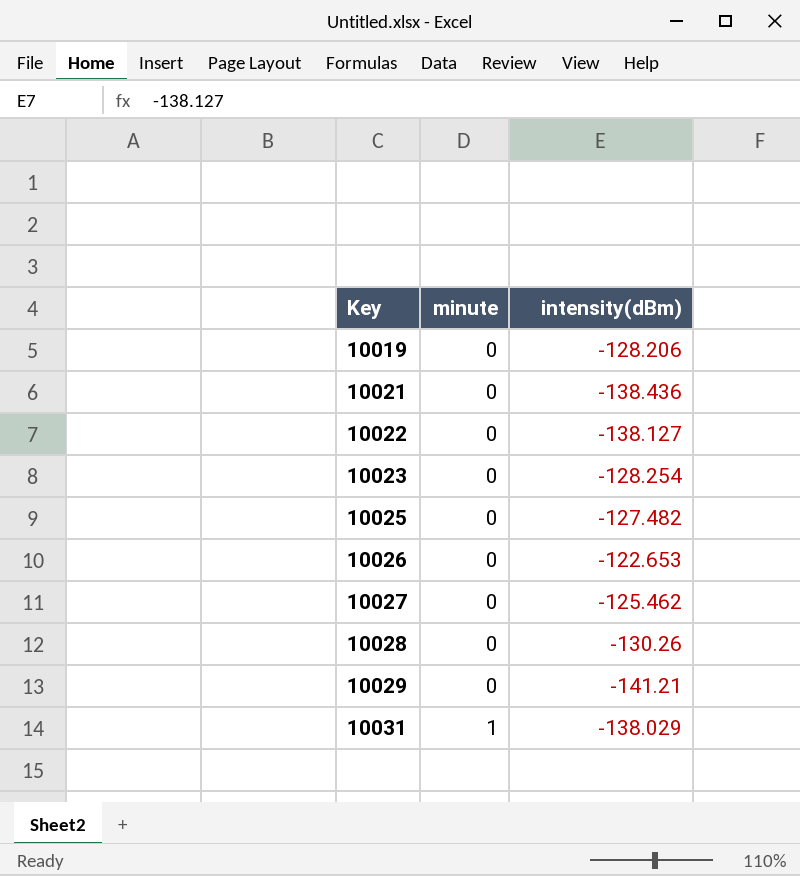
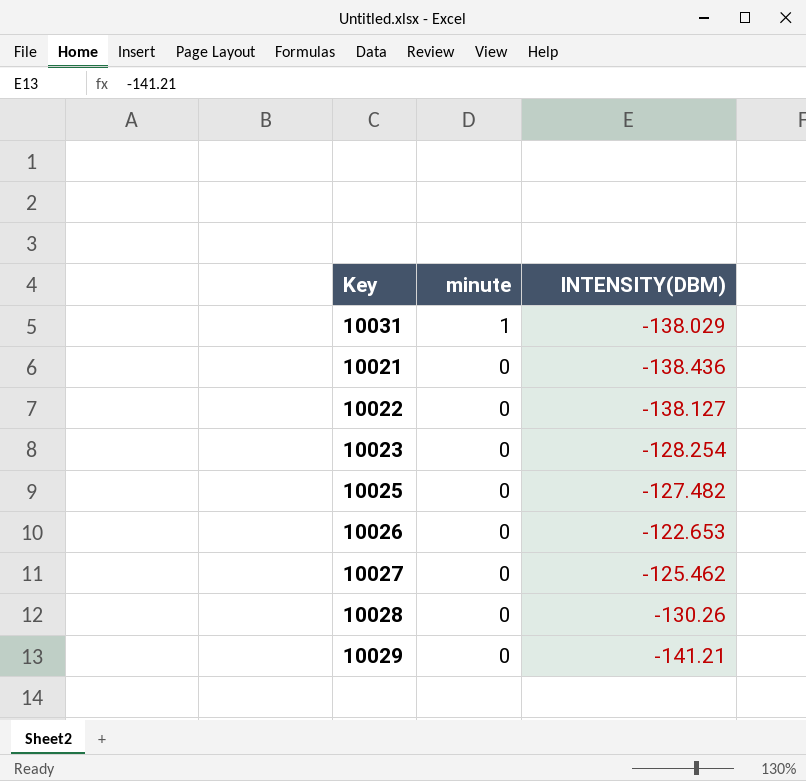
row order: Key ascending -> minute descending
column name: intensity(dBm) -> INTENSITY(DBM)
row 10019: 0 | -128.206 -> none

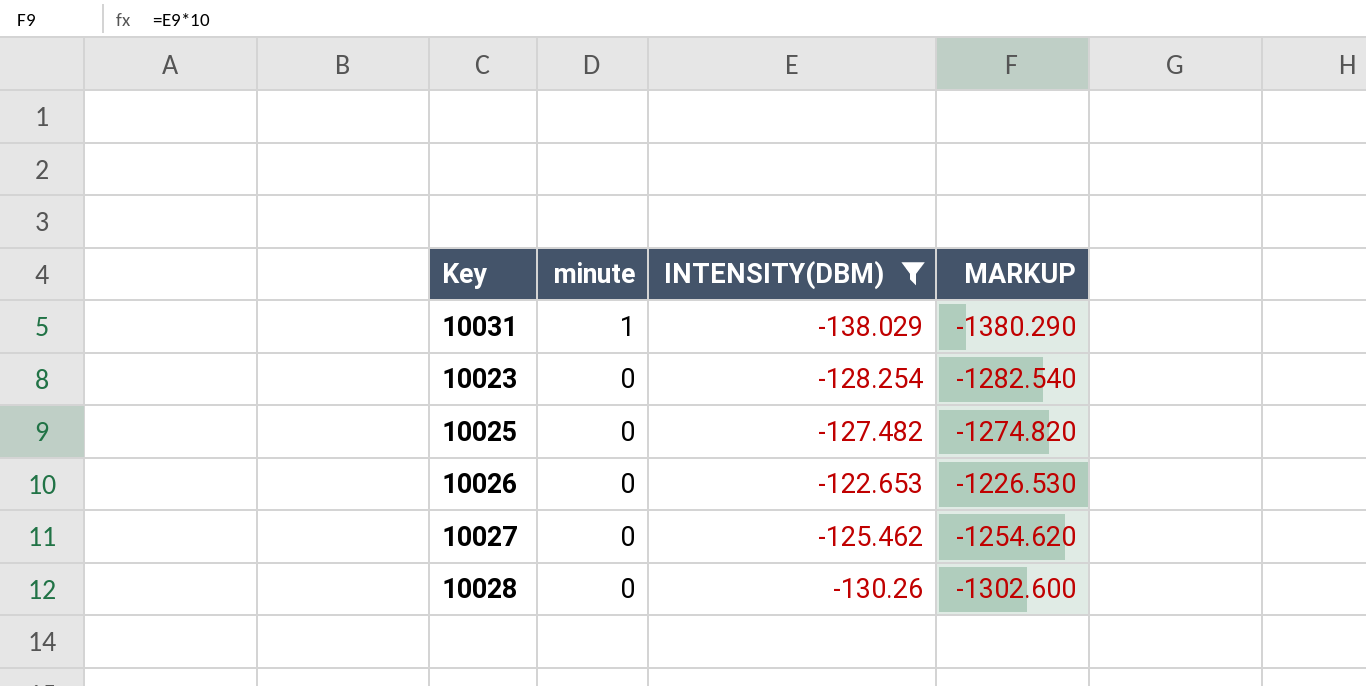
filter: none -> INTENSITY(DBM) >= -138.029
column MARKUP | formula: none -> [INTENSITY(DBM)] * 10

